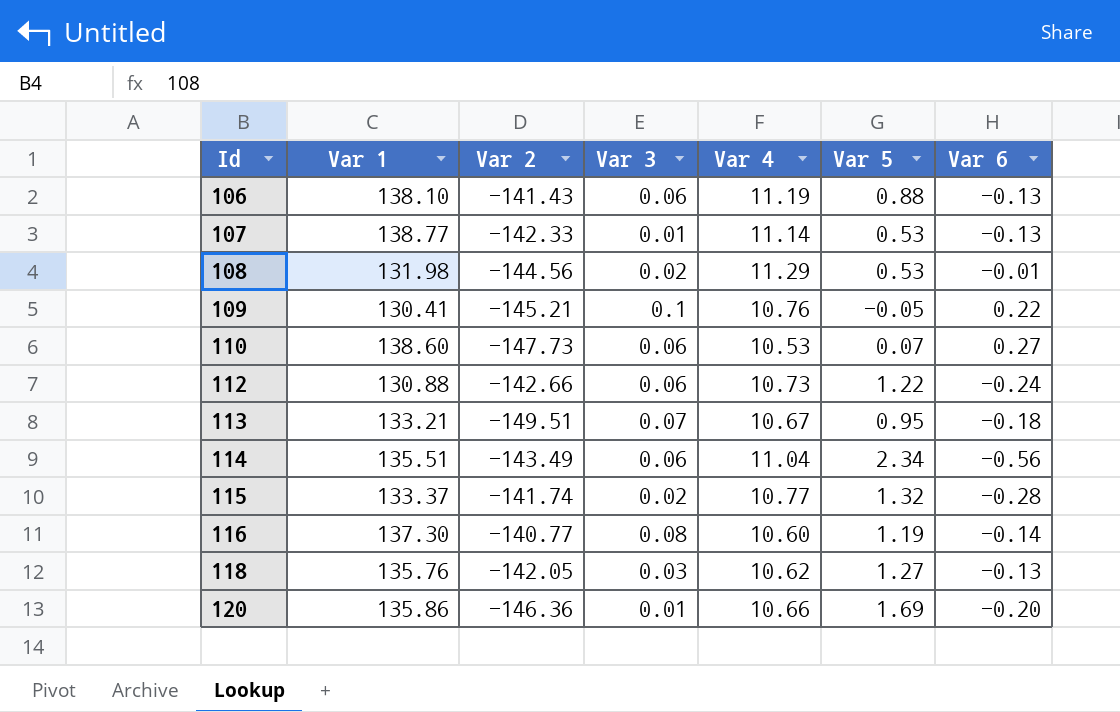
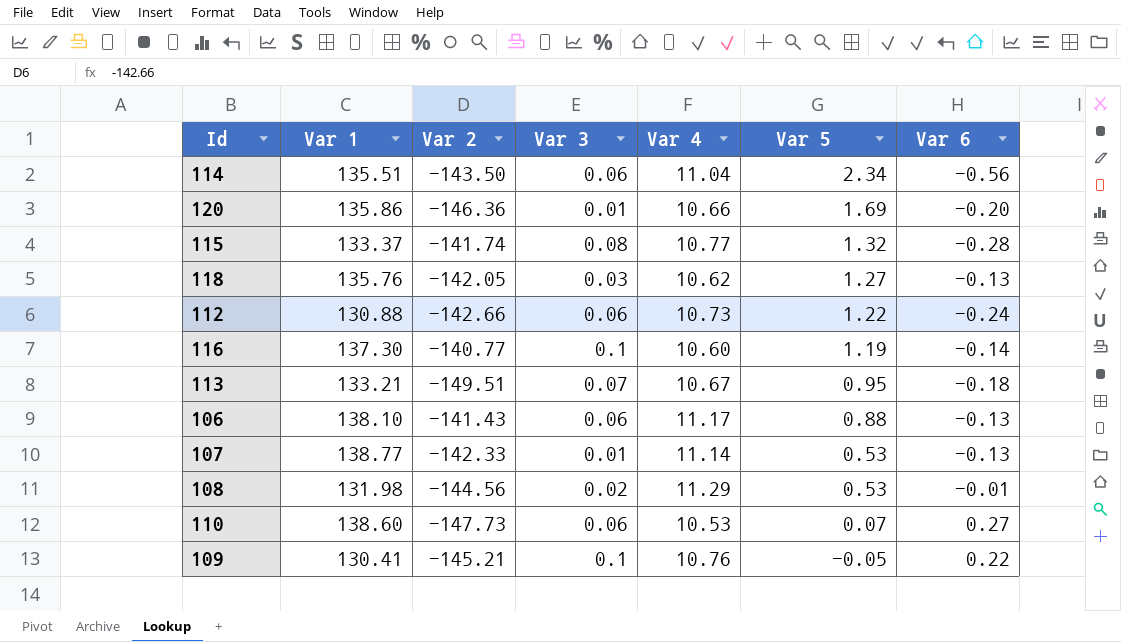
row order: Id ascending -> Var 5 descending
114 | Var 2: -143.49 -> -143.50
115 | Var 3: 0.02 -> 0.08
116 | Var 3: 0.08 -> 0.1
106 | Var 4: 11.19 -> 11.17

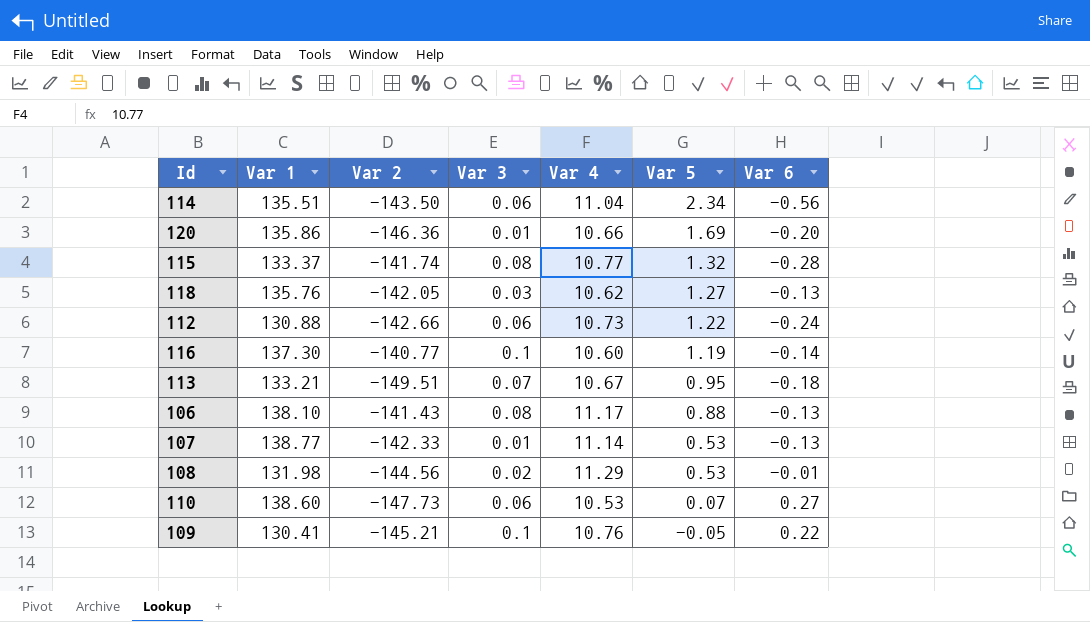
106 | Var 3: 0.06 -> 0.08

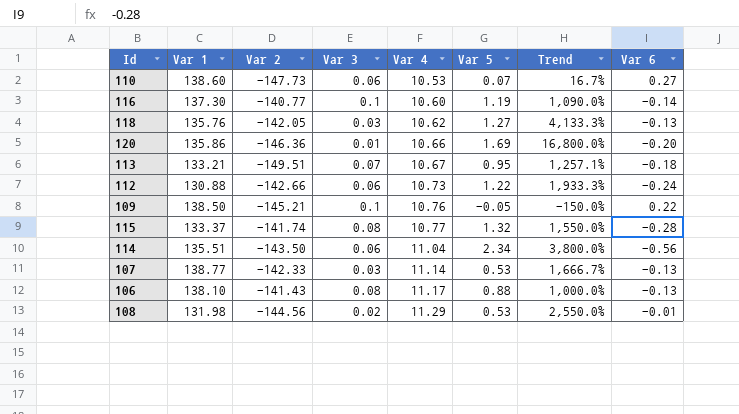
row order: Var 5 descending -> Var 4 ascending
column Trend | formula: none -> ([Var 5] - [Var 3]) / [Var 3]
109 | Var 1: 130.41 -> 138.50
107 | Var 3: 0.01 -> 0.03

